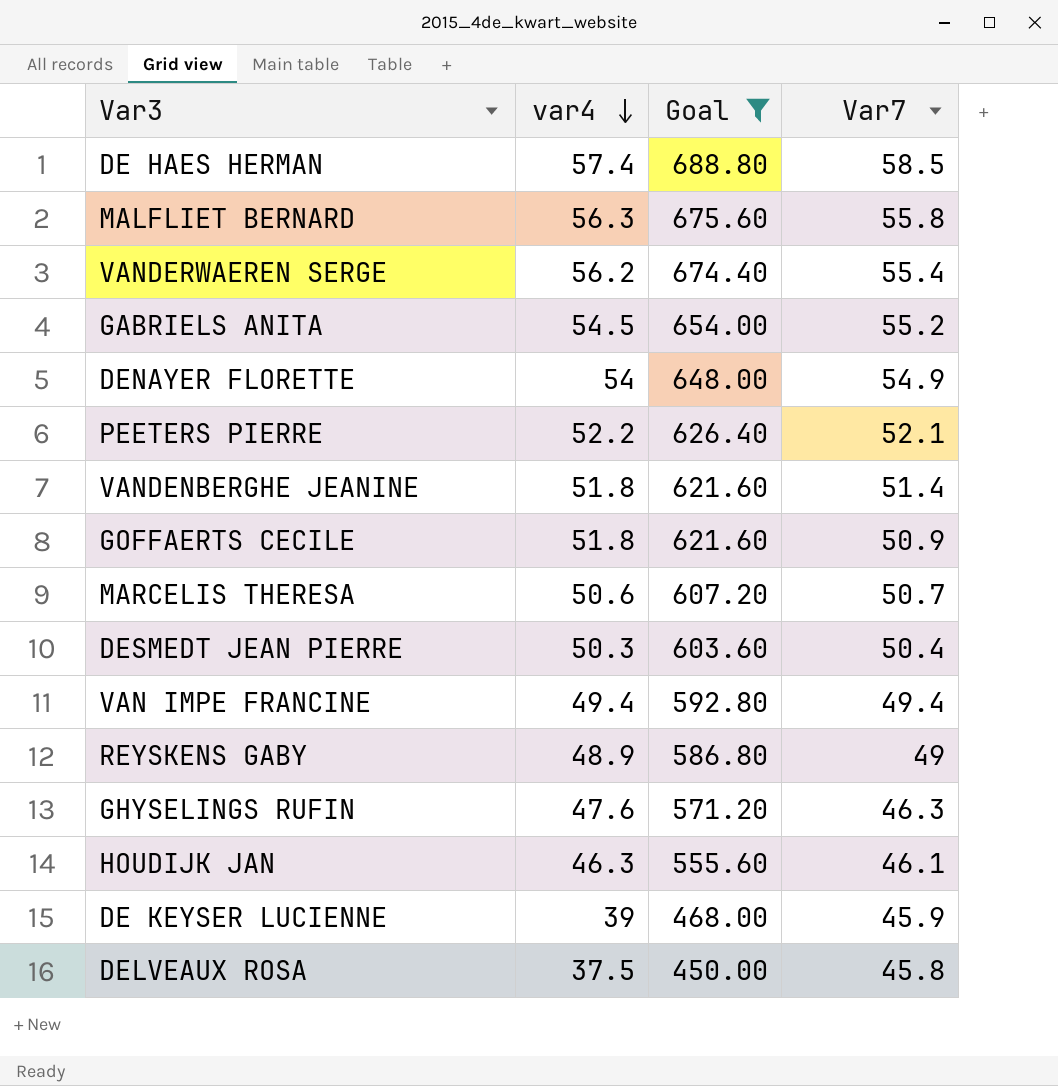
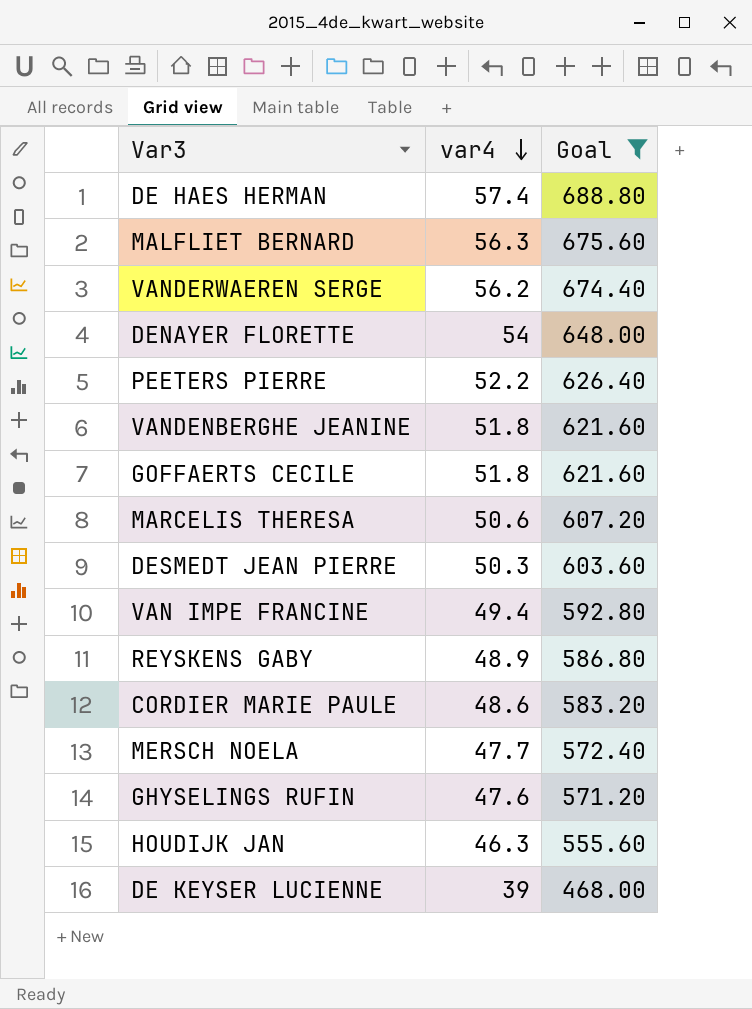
column Var7 | position: 4 -> none
row GABRIELS ANITA: 54.5 | 654.00 | 55.2 -> none
row DELVEAUX ROSA: 37.5 | 450.00 | 45.8 -> none
row CORDIER MARIE PAULE: none -> 48.6 | 583.20
row MERSCH NOELA: none -> 47.7 | 572.40

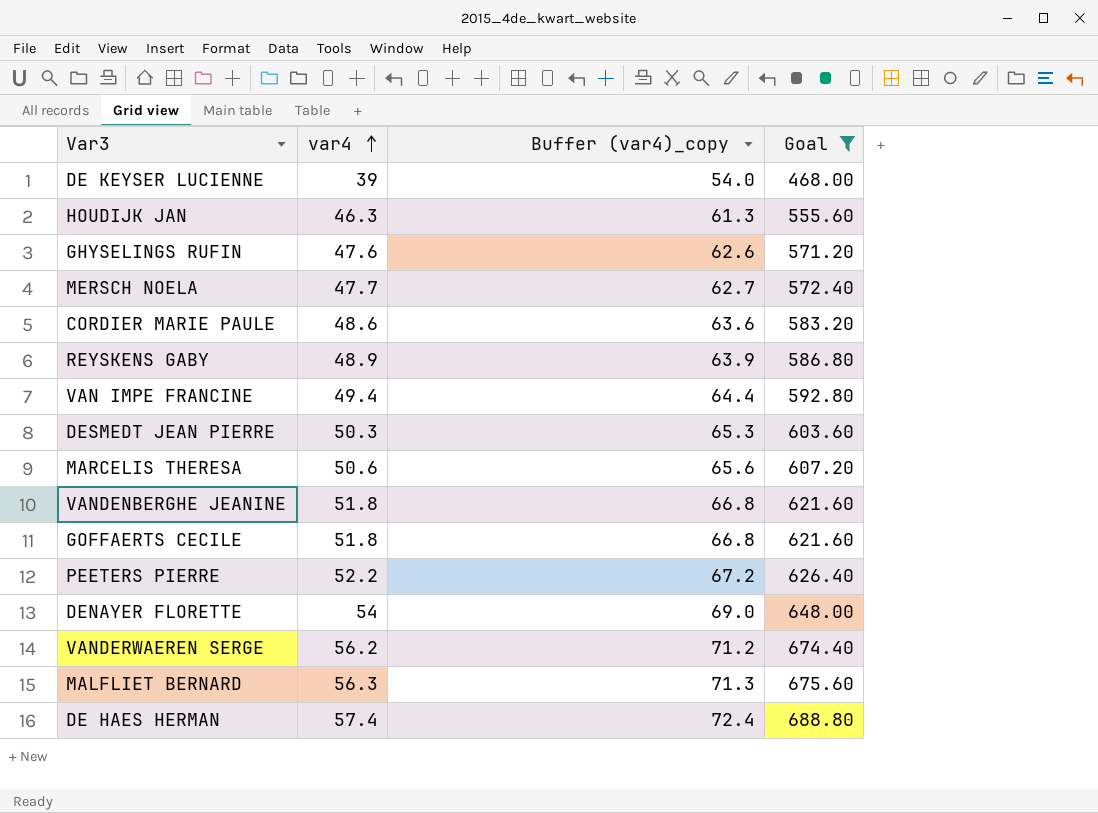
row order: var4 descending -> var4 ascending
column Buffer (var4)_copy | formula: none -> [var4] + 15

